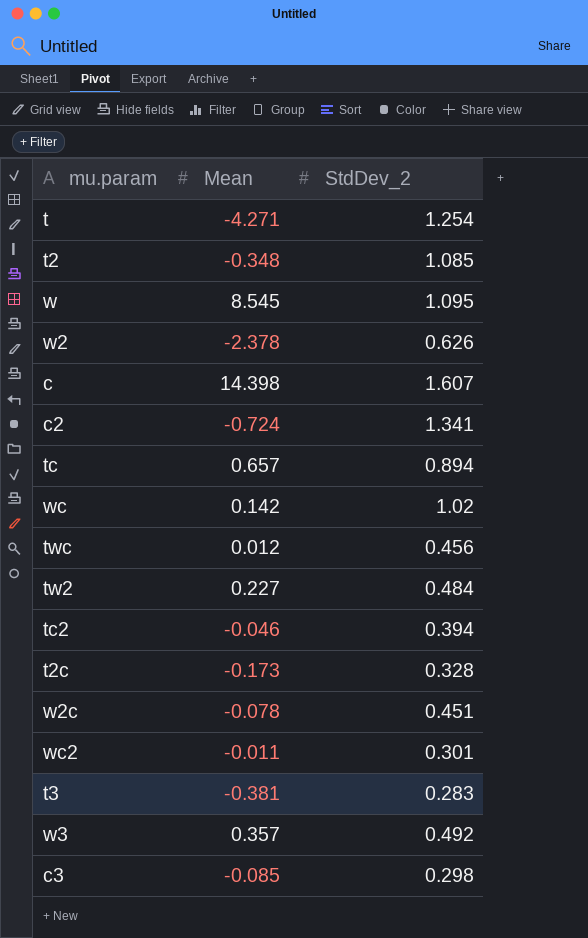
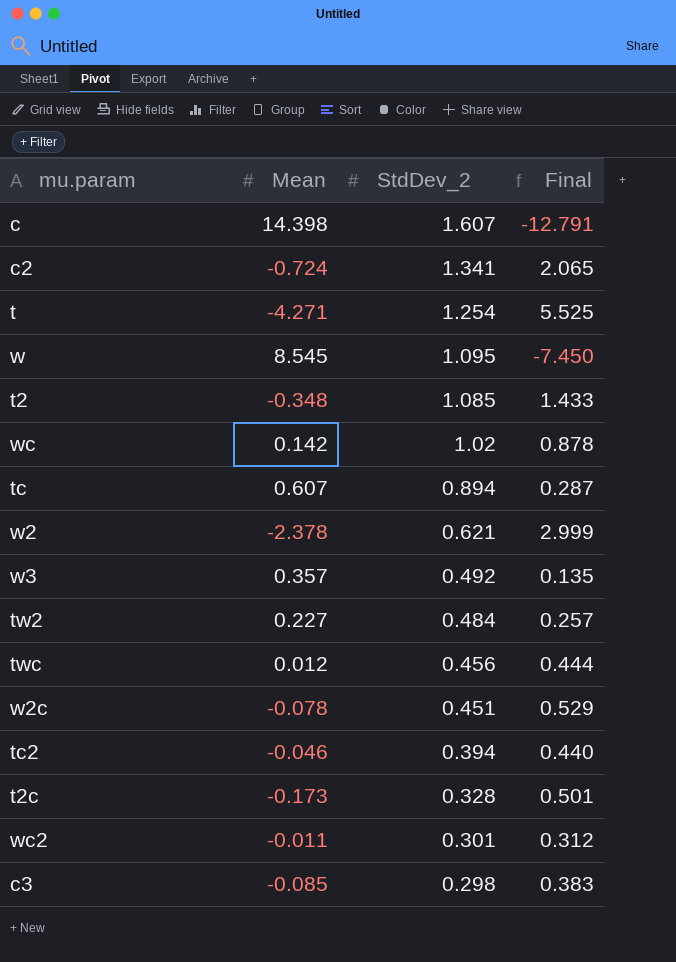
row order: none -> StdDev_2 descending
column Final | formula: none -> [StdDev_2] - [Mean]
row t3: -0.381 | 0.283 -> none
tc | Mean: 0.657 -> 0.607
w2 | StdDev_2: 0.626 -> 0.621

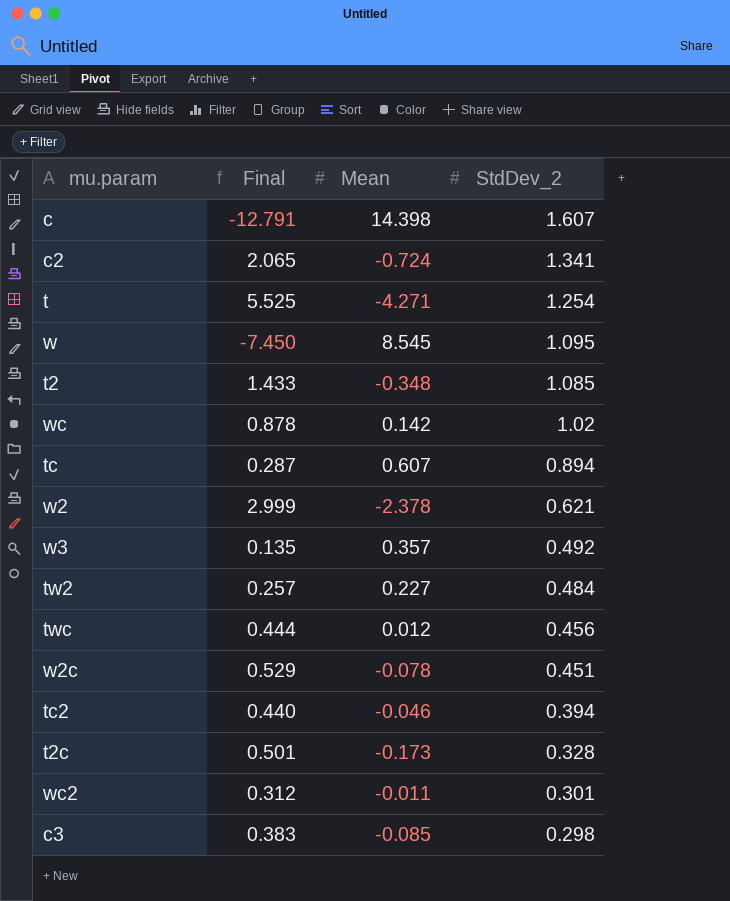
column Final | position: 4 -> 2

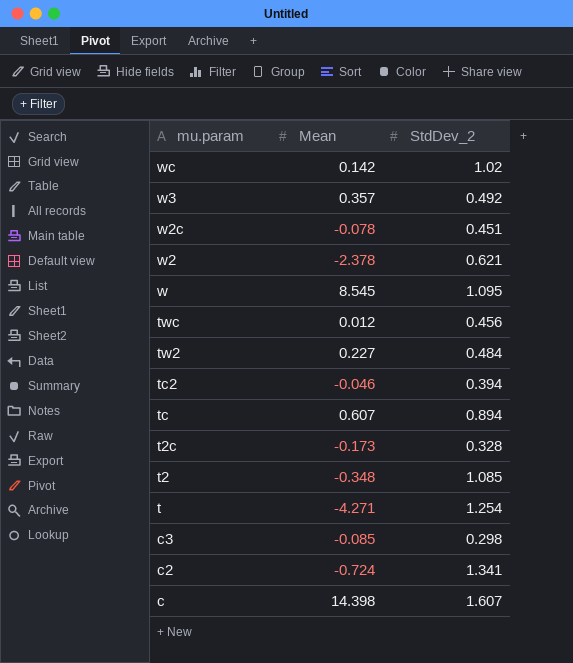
row order: StdDev_2 descending -> mu.param descending
column Final | formula: [StdDev_2] - [Mean] -> none
row wc2: 0.312 | -0.011 | 0.301 -> none

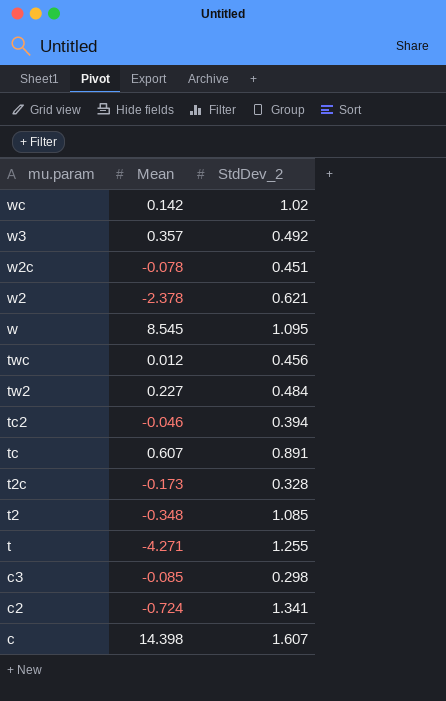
tc | StdDev_2: 0.894 -> 0.891
t | StdDev_2: 1.254 -> 1.255

